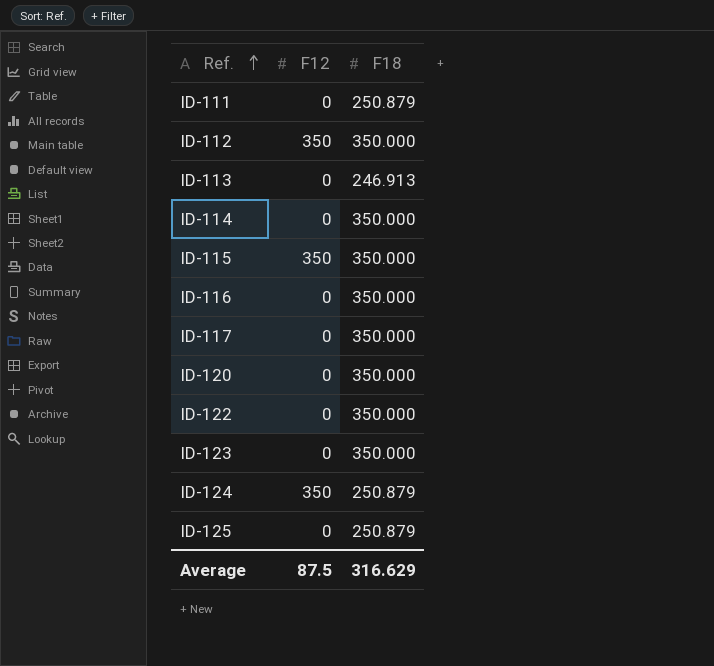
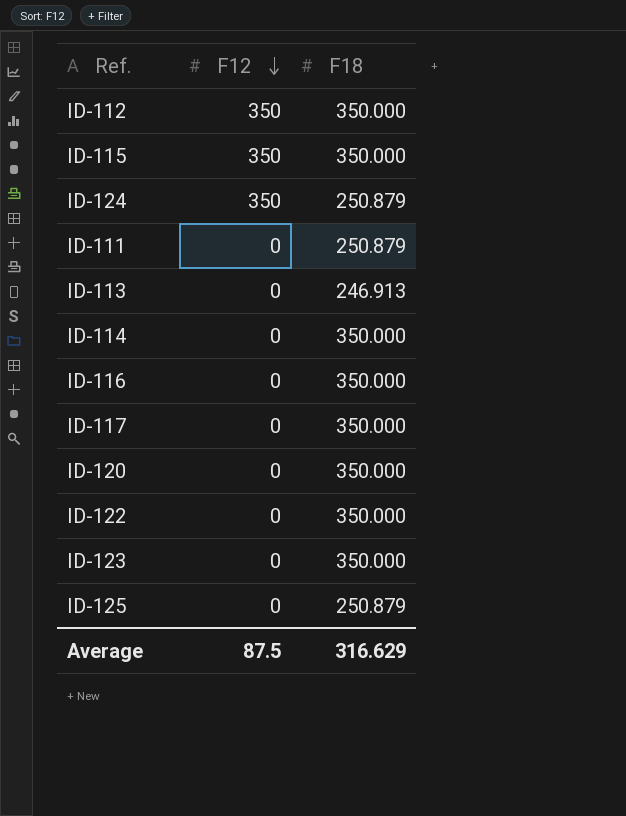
row order: Ref. ascending -> F12 descending

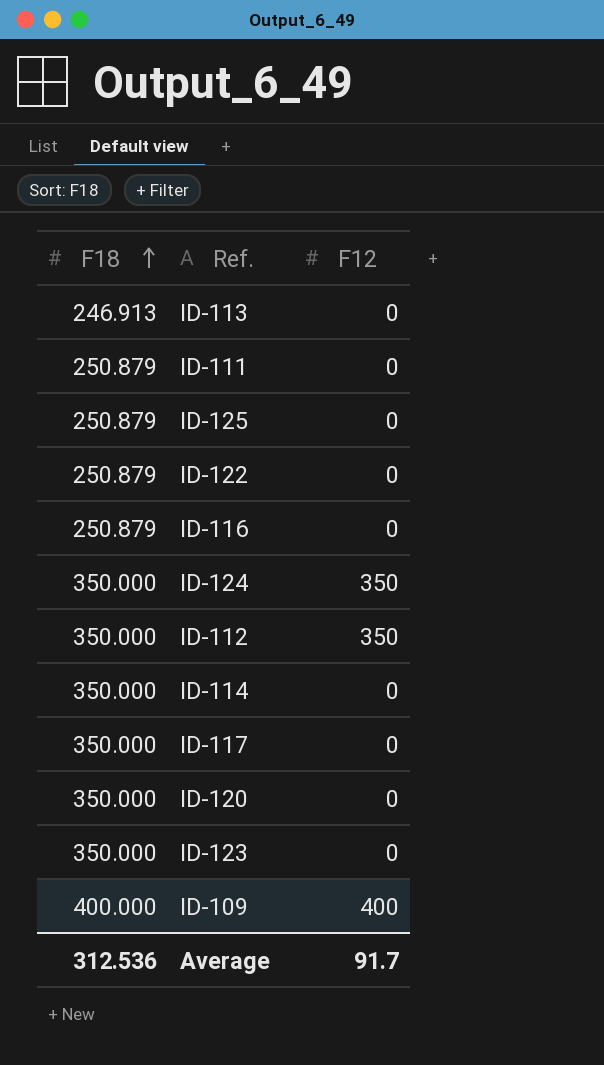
row order: F12 descending -> F18 ascending
column F18 | position: 3 -> 1
row ID-115: 350 | 350.000 -> none
ID-122 | F18: 350.000 -> 250.879
ID-116 | F18: 350.000 -> 250.879
ID-124 | F18: 250.879 -> 350.000
row ID-109: none -> 400.000 | 400
Average | F18: 316.629 -> 312.536
Average | F12: 87.5 -> 91.7

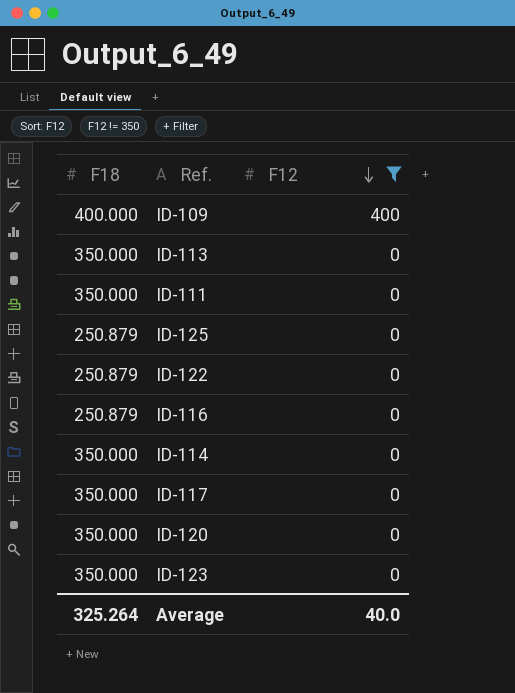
filter: none -> F12 != 350
row order: F18 ascending -> F12 descending
ID-113 | F18: 246.913 -> 350.000
ID-111 | F18: 250.879 -> 350.000
Average | F18: 312.536 -> 325.264
Average | F12: 91.7 -> 40.0

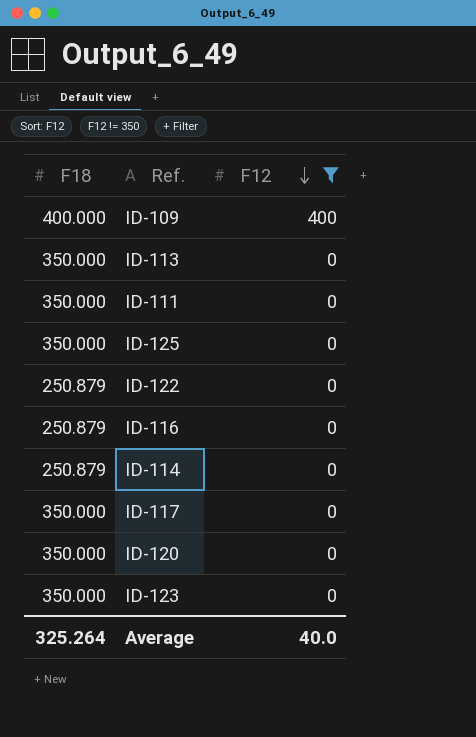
ID-125 | F18: 250.879 -> 350.000
ID-114 | F18: 350.000 -> 250.879

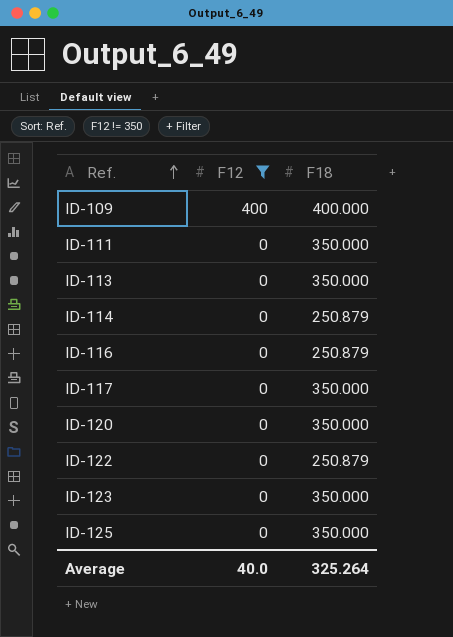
row order: F12 descending -> Ref. ascending
column F18 | position: 1 -> 3

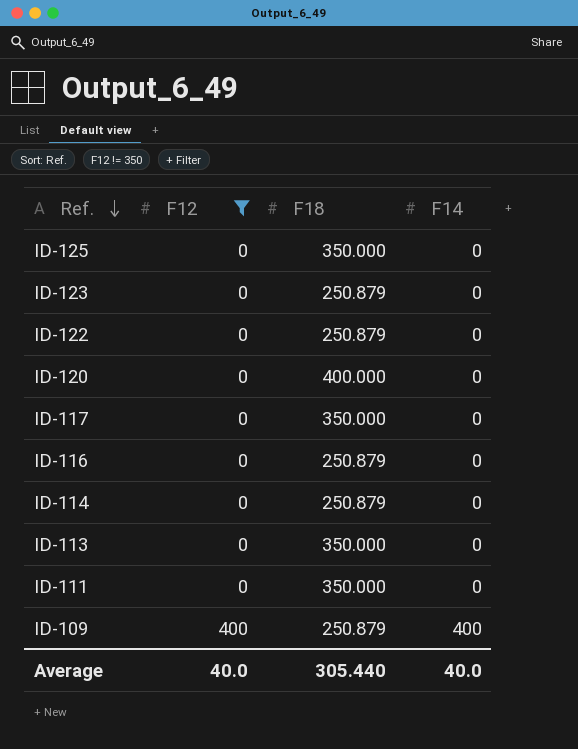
row order: Ref. ascending -> Ref. descending
column F14 | position: none -> 4
ID-123 | F18: 350.000 -> 250.879
ID-120 | F18: 350.000 -> 400.000
ID-109 | F18: 400.000 -> 250.879
Average | F18: 325.264 -> 305.440

